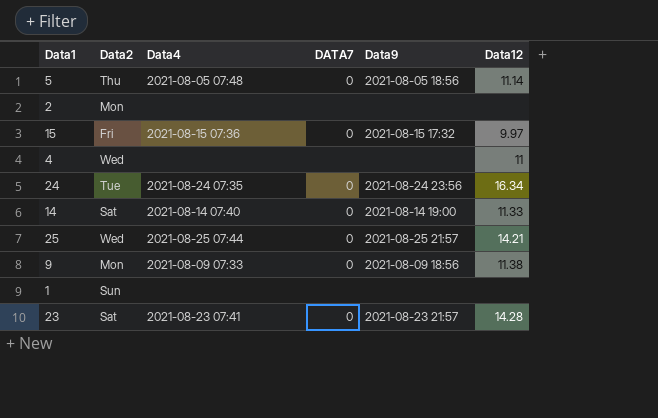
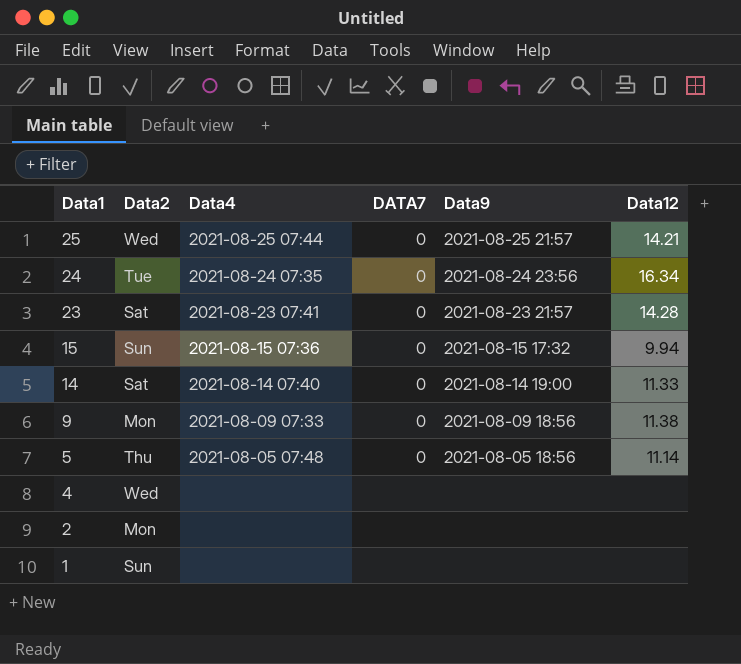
row order: none -> Data1 descending
15 | Data2: Fri -> Sun
15 | Data12: 9.97 -> 9.94
4 | Data12: 11 -> none

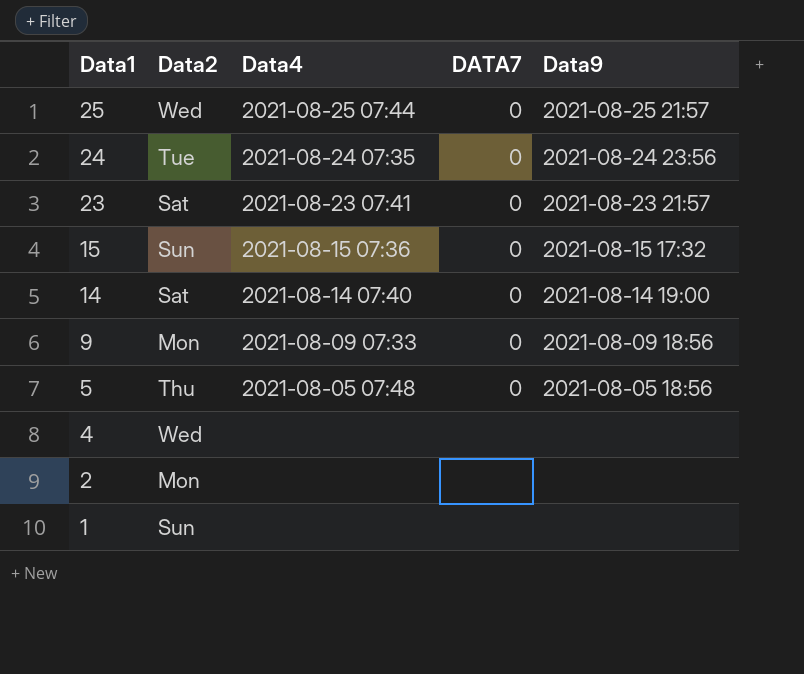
column Data12 | position: 6 -> none

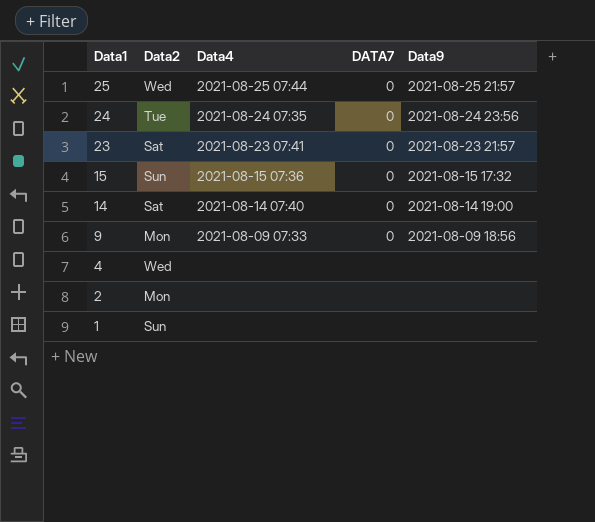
row 5: Thu | 2021-08-05 07:48 | 0 | 2021-08-05 18:56 -> none

